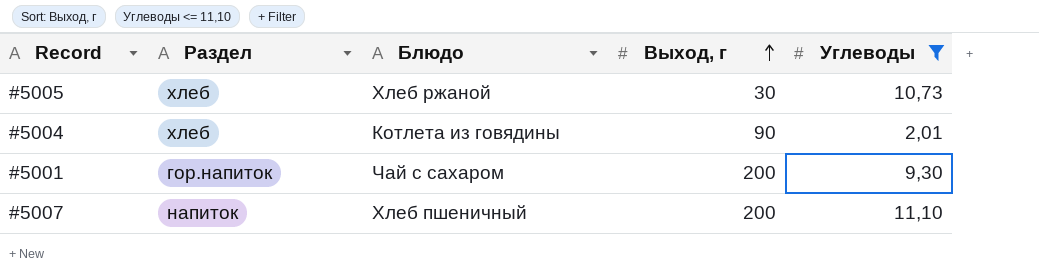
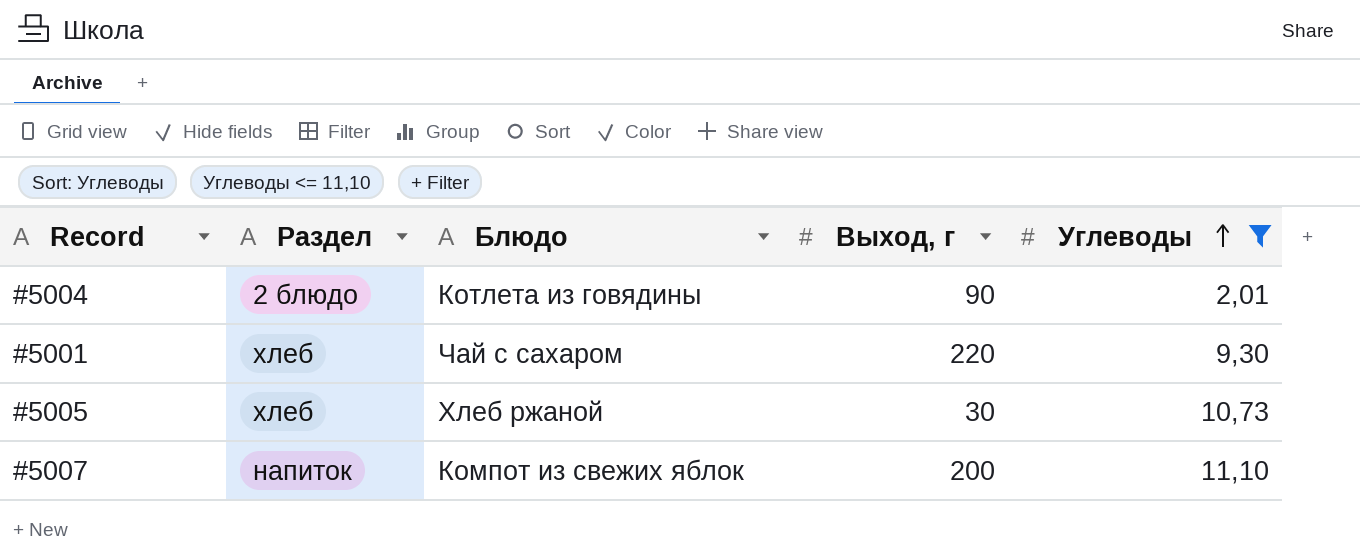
row order: Выход, г ascending -> Углеводы ascending
#5004 | Раздел: хлеб -> 2 блюдо
#5001 | Раздел: гор.напиток -> хлеб
#5001 | Выход, г: 200 -> 220
#5007 | Блюдо: Хлеб пшеничный -> Компот из свежих яблок

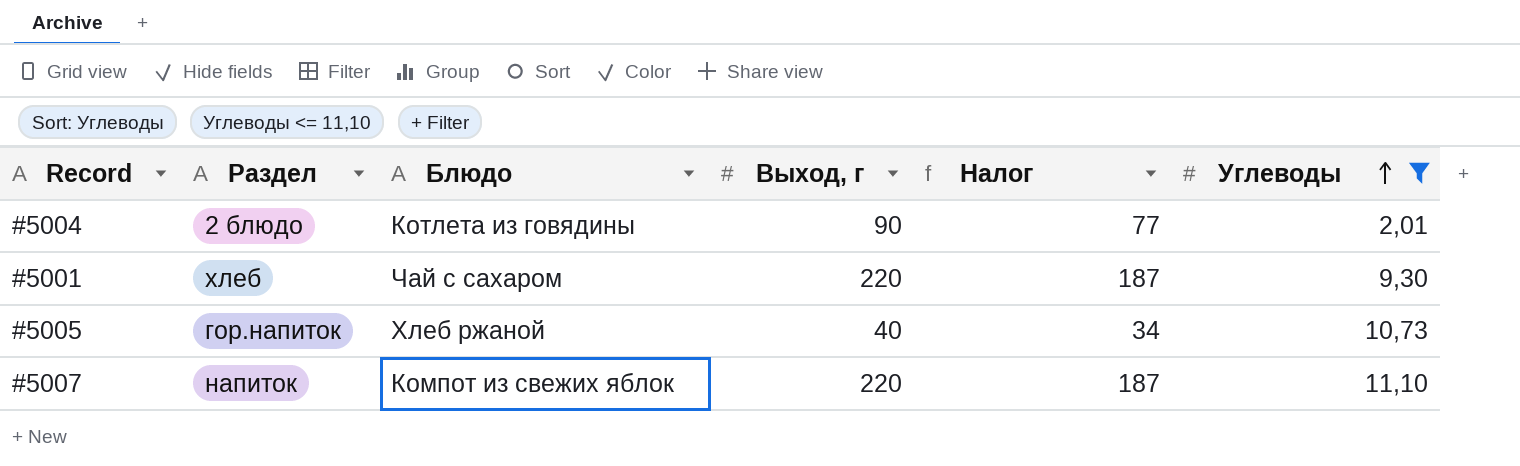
column Налог | formula: none -> [Выход, г] * 0,85
#5005 | Раздел: хлеб -> гор.напиток
#5005 | Выход, г: 30 -> 40
#5007 | Выход, г: 200 -> 220

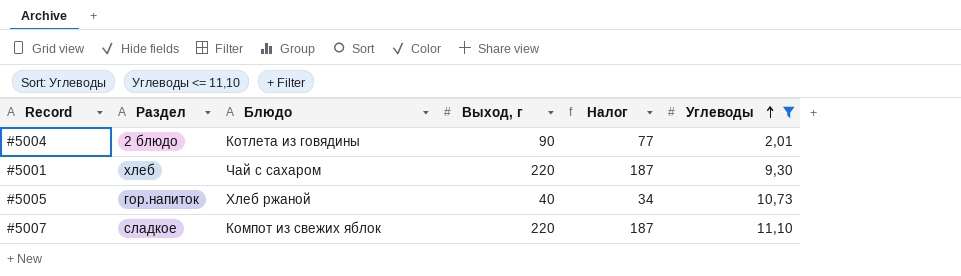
#5007 | Раздел: напиток -> сладкое

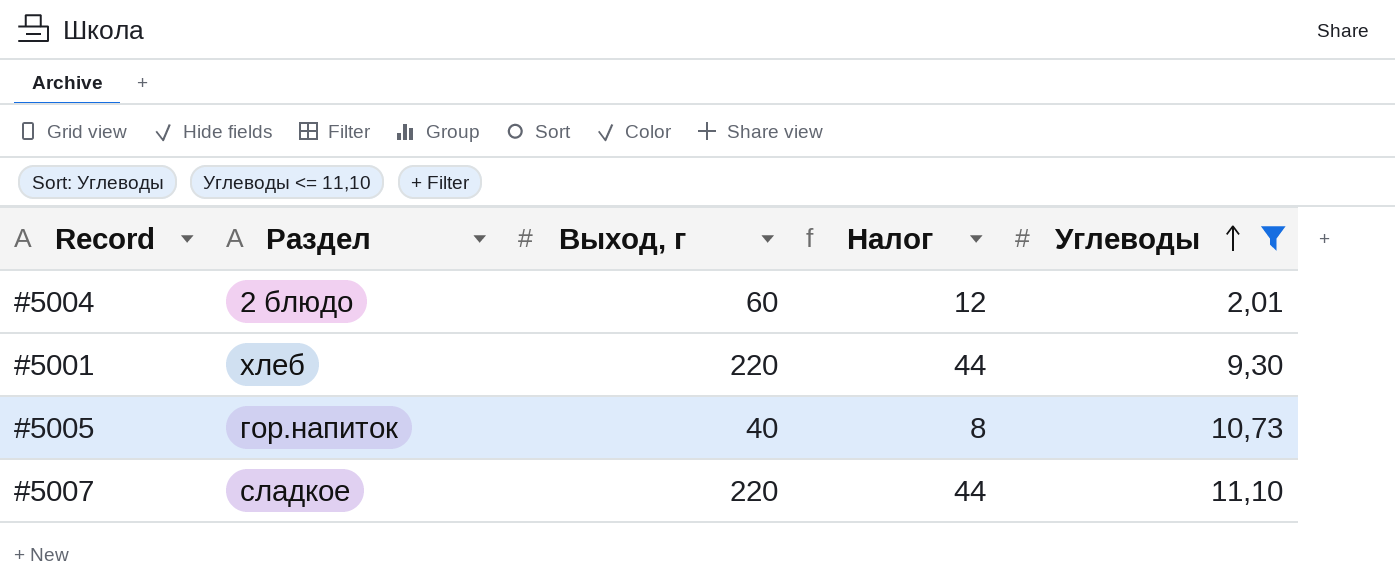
column Блюдо | position: 3 -> none
column Налог | formula: [Выход, г] * 0,85 -> [Выход, г] * 0,2
#5004 | Выход, г: 90 -> 60

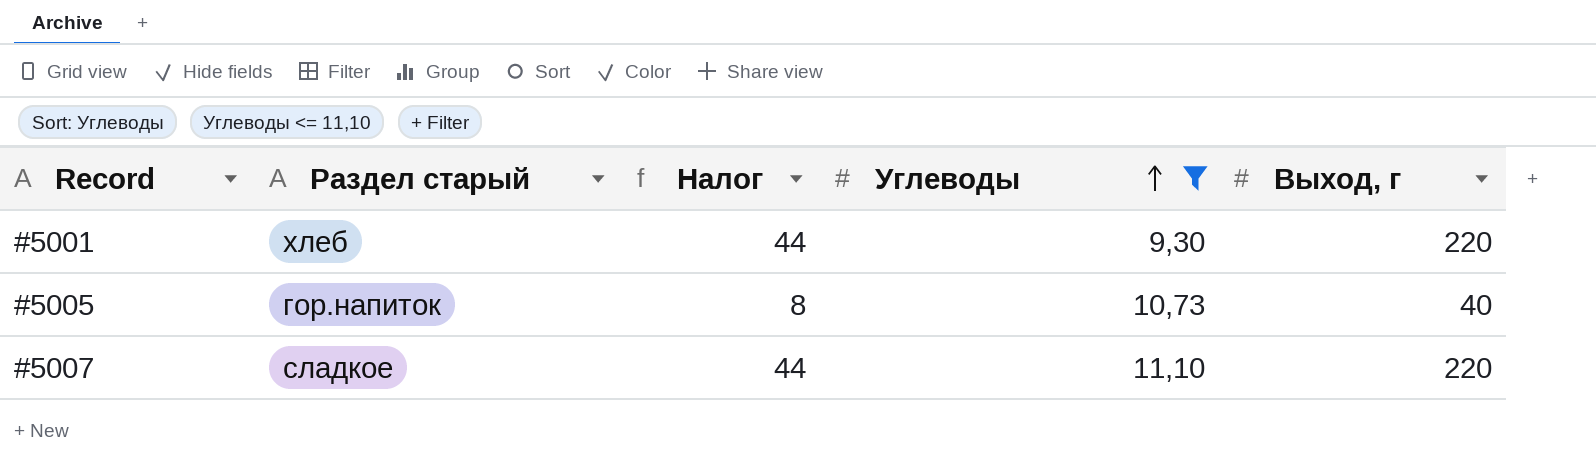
column name: Раздел -> Раздел старый
column Выход, г | position: 3 -> 5
row #5004: 2 блюдо | 60 | 12 | 2,01 -> none

